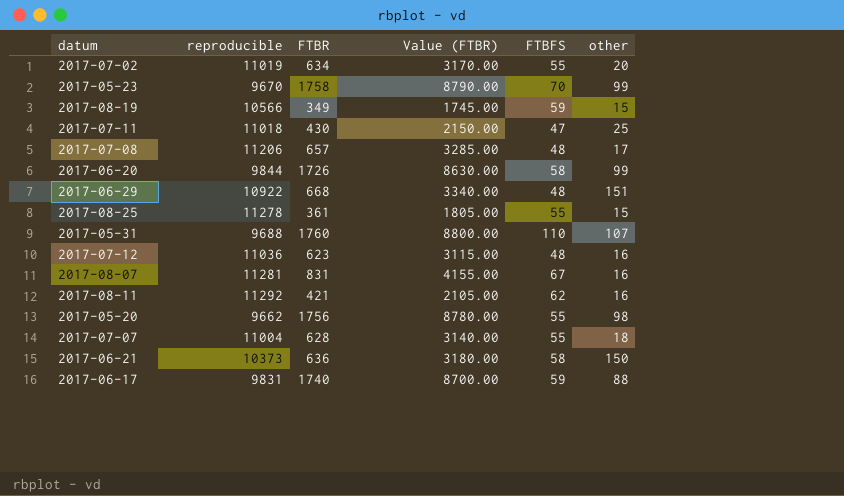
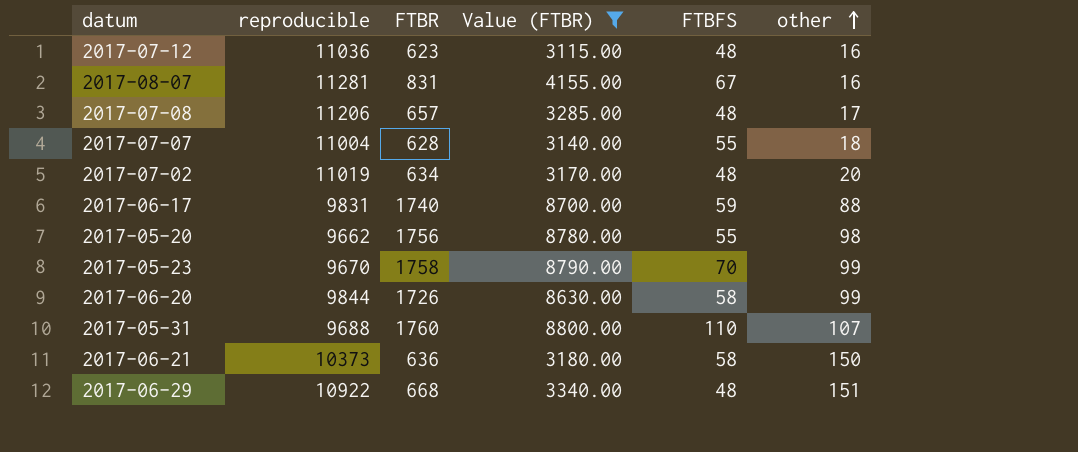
filter: none -> Value (FTBR) >= 3115.00
row order: none -> other ascending
2017-07-02 | FTBFS: 55 -> 48

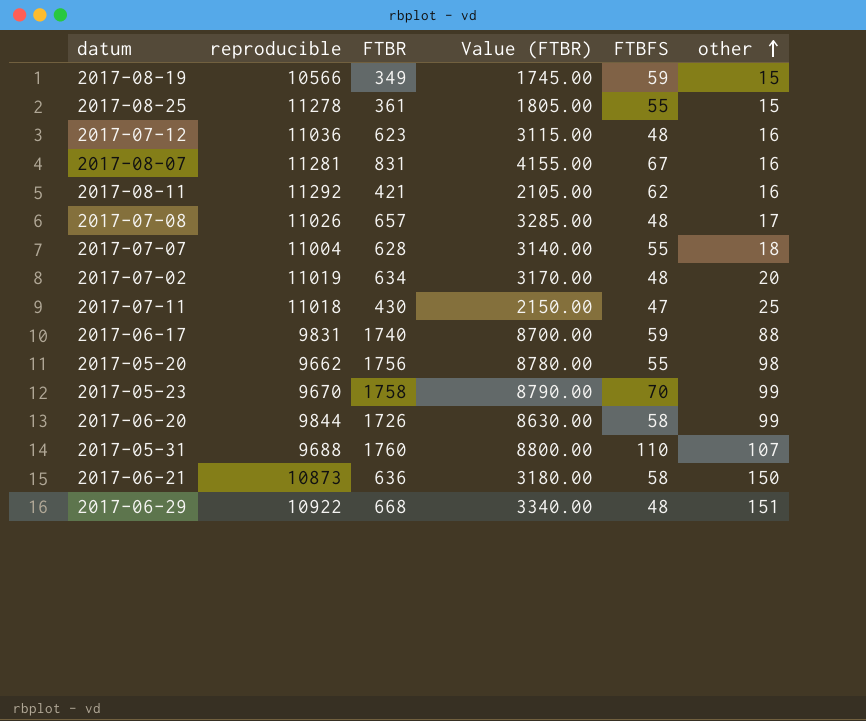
filter: Value (FTBR) >= 3115.00 -> none
2017-07-08 | reproducible: 11206 -> 11026
2017-06-21 | reproducible: 10373 -> 10873

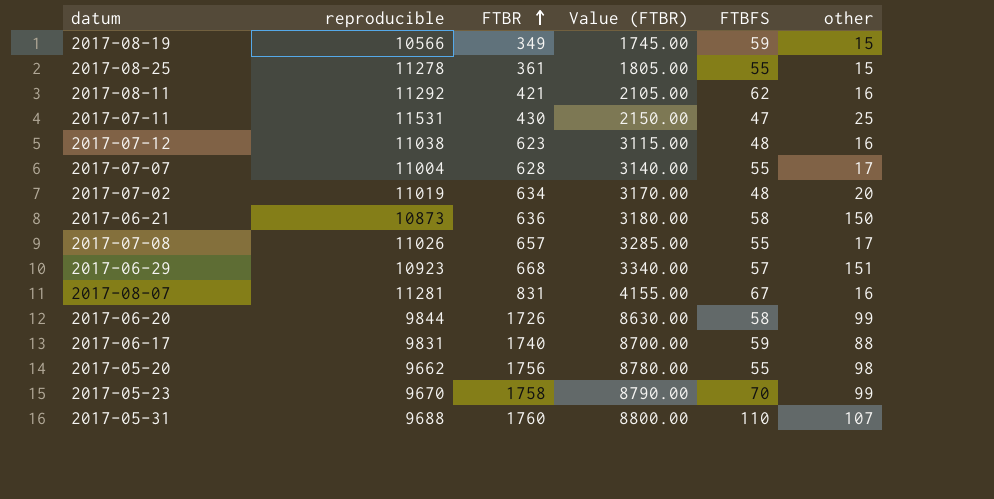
row order: other ascending -> FTBR ascending
2017-07-11 | reproducible: 11018 -> 11531
2017-07-12 | reproducible: 11036 -> 11038
2017-07-07 | other: 18 -> 17
2017-07-08 | FTBFS: 48 -> 55
2017-06-29 | reproducible: 10922 -> 10923
2017-06-29 | FTBFS: 48 -> 57

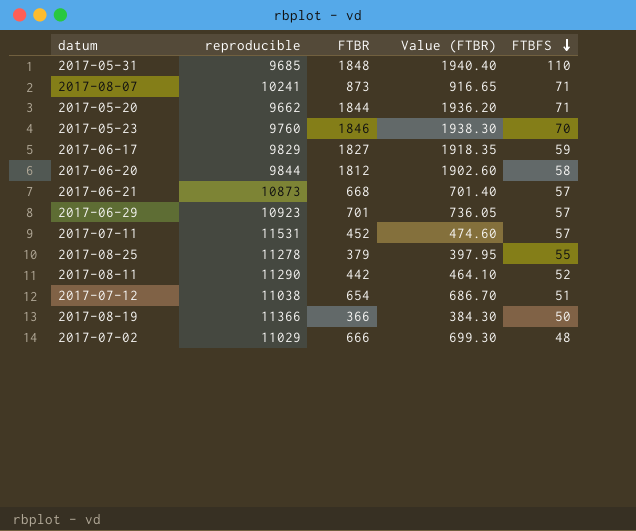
row order: FTBR ascending -> FTBFS descending
column other | position: 6 -> none
column Value (FTBR) | formula: [FTBR] * 5 -> [FTBR] * 1.05
row 2017-07-07: 11004 | 628 | 3140.00 | 55 | 17 -> none
row 2017-07-08: 11026 | 657 | 3285.00 | 55 | 17 -> none
2017-05-31 | reproducible: 9688 -> 9685
2017-05-31 | FTBR: 1760 -> 1848
2017-08-07 | reproducible: 11281 -> 10241
2017-08-07 | FTBR: 831 -> 873
2017-08-07 | FTBFS: 67 -> 71
2017-05-20 | FTBR: 1756 -> 1844
2017-05-20 | FTBFS: 55 -> 71
2017-05-23 | reproducible: 9670 -> 9760
2017-05-23 | FTBR: 1758 -> 1846
2017-06-17 | reproducible: 9831 -> 9829
2017-06-17 | FTBR: 1740 -> 1827
2017-06-20 | FTBR: 1726 -> 1812
2017-06-21 | FTBR: 636 -> 668
2017-06-21 | FTBFS: 58 -> 57
2017-06-29 | FTBR: 668 -> 701
2017-07-11 | FTBR: 430 -> 452
2017-07-11 | FTBFS: 47 -> 57
2017-08-25 | FTBR: 361 -> 379
2017-08-11 | reproducible: 11292 -> 11290
2017-08-11 | FTBR: 421 -> 442
2017-08-11 | FTBFS: 62 -> 52
2017-07-12 | FTBR: 623 -> 654
2017-07-12 | FTBFS: 48 -> 51
2017-08-19 | reproducible: 10566 -> 11366
2017-08-19 | FTBR: 349 -> 366
2017-08-19 | FTBFS: 59 -> 50
2017-07-02 | reproducible: 11019 -> 11029
2017-07-02 | FTBR: 634 -> 666

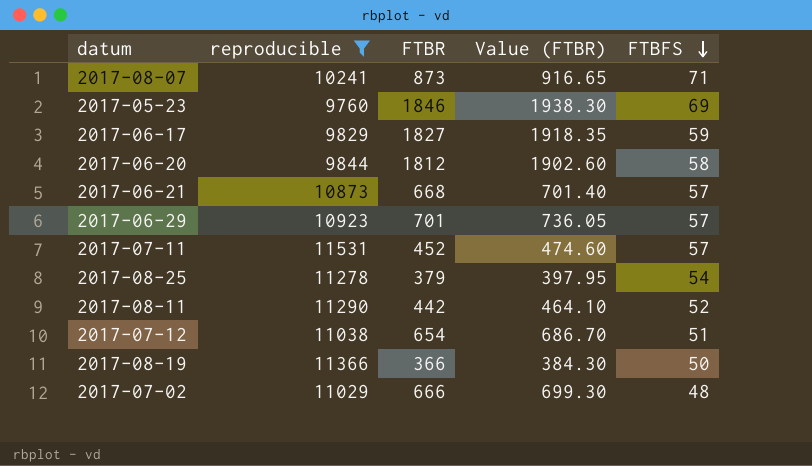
filter: none -> reproducible >= 9760
2017-05-23 | FTBFS: 70 -> 69
2017-08-25 | FTBFS: 55 -> 54

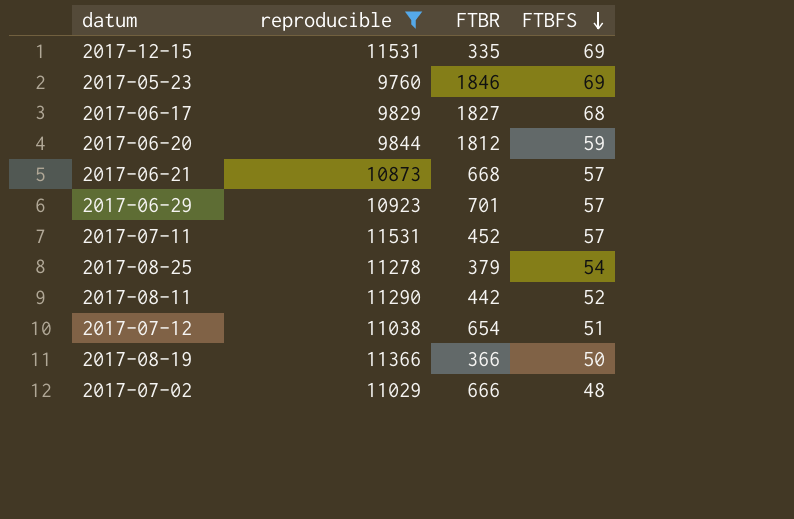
column Value (FTBR) | formula: [FTBR] * 1.05 -> none
row 2017-08-07: 10241 | 873 | 916.65 | 71 -> none
row 2017-12-15: none -> 11531 | 335 | 69
2017-06-17 | FTBFS: 59 -> 68
2017-06-20 | FTBFS: 58 -> 59

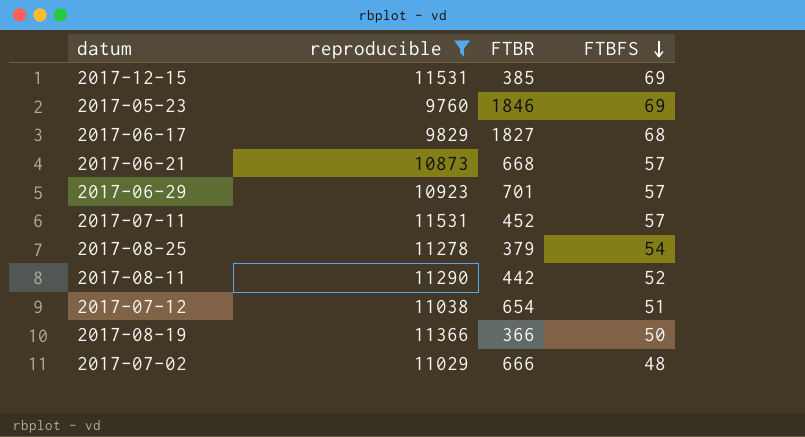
row 2017-06-20: 9844 | 1812 | 59 -> none
2017-12-15 | FTBR: 335 -> 385

